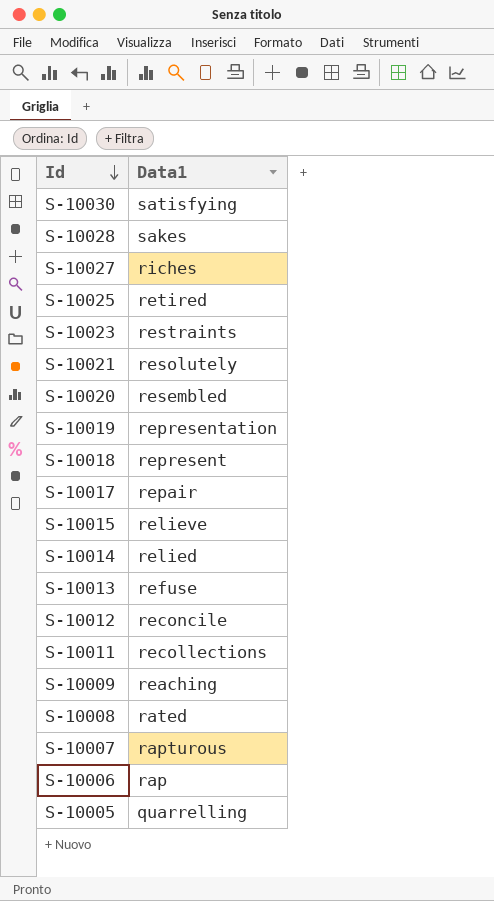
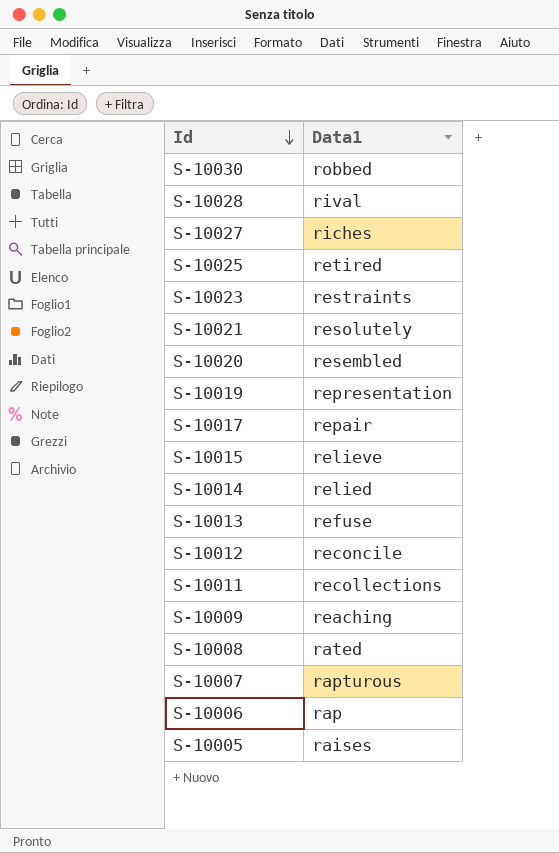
row S-10018: represent -> none
S-10030 | Data1: satisfying -> robbed
S-10028 | Data1: sakes -> rival
S-10005 | Data1: quarrelling -> raises

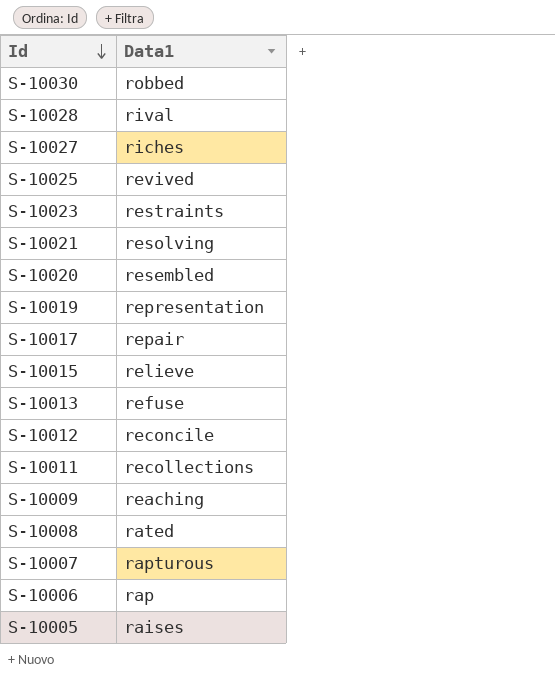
row S-10014: relied -> none
S-10025 | Data1: retired -> revived
S-10021 | Data1: resolutely -> resolving

